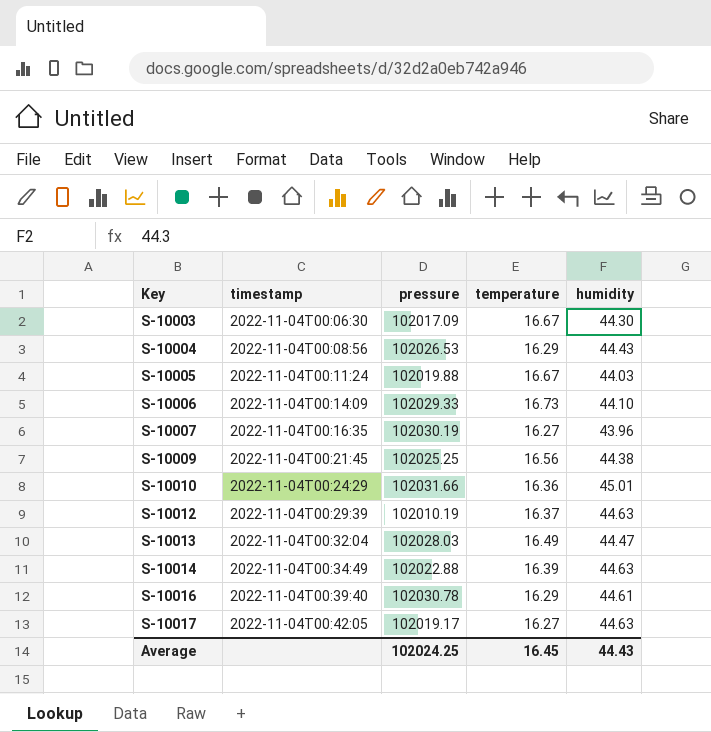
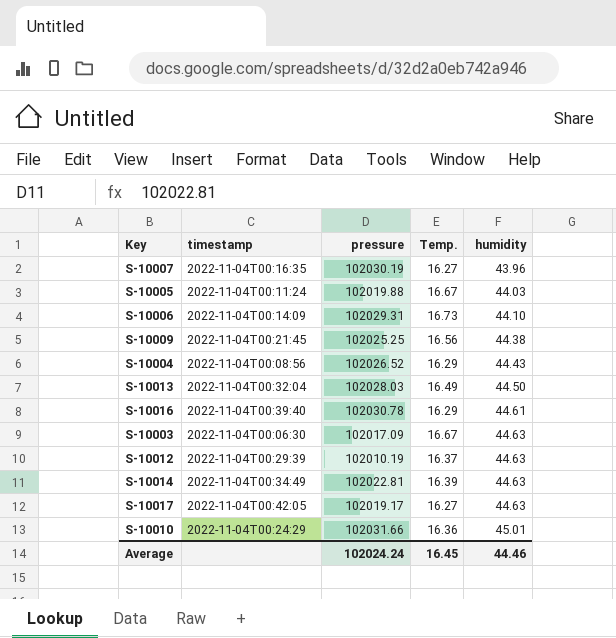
row order: Key ascending -> humidity ascending
column name: temperature -> Temp.
S-10006 | pressure: 102029.33 -> 102029.31
S-10004 | pressure: 102026.53 -> 102026.52
S-10013 | humidity: 44.47 -> 44.50
S-10003 | humidity: 44.30 -> 44.63
S-10014 | pressure: 102022.88 -> 102022.81
Average | pressure: 102024.25 -> 102024.24
Average | humidity: 44.43 -> 44.46

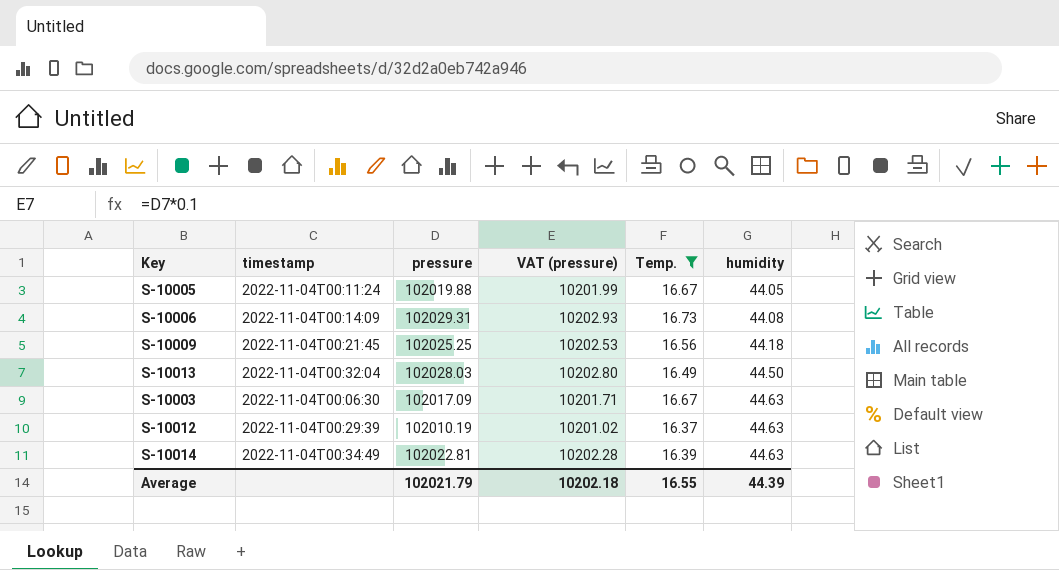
filter: none -> Temp. >= 16.37
column VAT (pressure) | formula: none -> [pressure] * 0.1
S-10005 | humidity: 44.03 -> 44.05
S-10006 | humidity: 44.10 -> 44.08
S-10009 | humidity: 44.38 -> 44.18
Average | pressure: 102024.24 -> 102021.79
Average | Temp.: 16.45 -> 16.55
Average | humidity: 44.46 -> 44.39

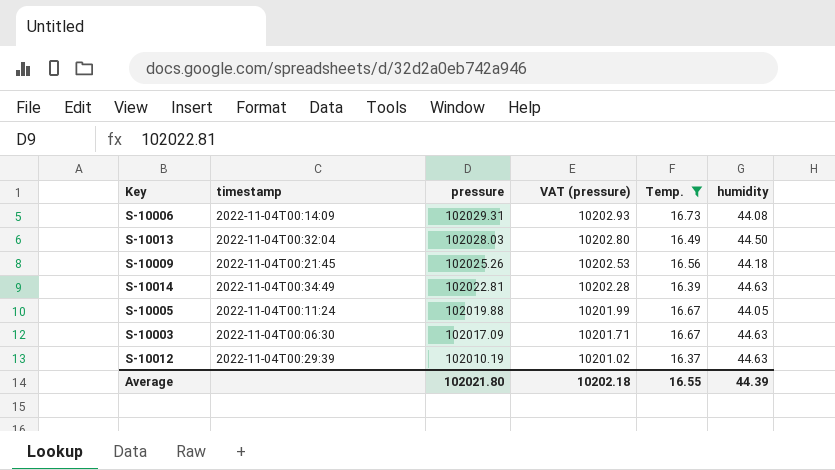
row order: humidity ascending -> pressure descending
S-10009 | pressure: 102025.25 -> 102025.26
Average | pressure: 102021.79 -> 102021.80

